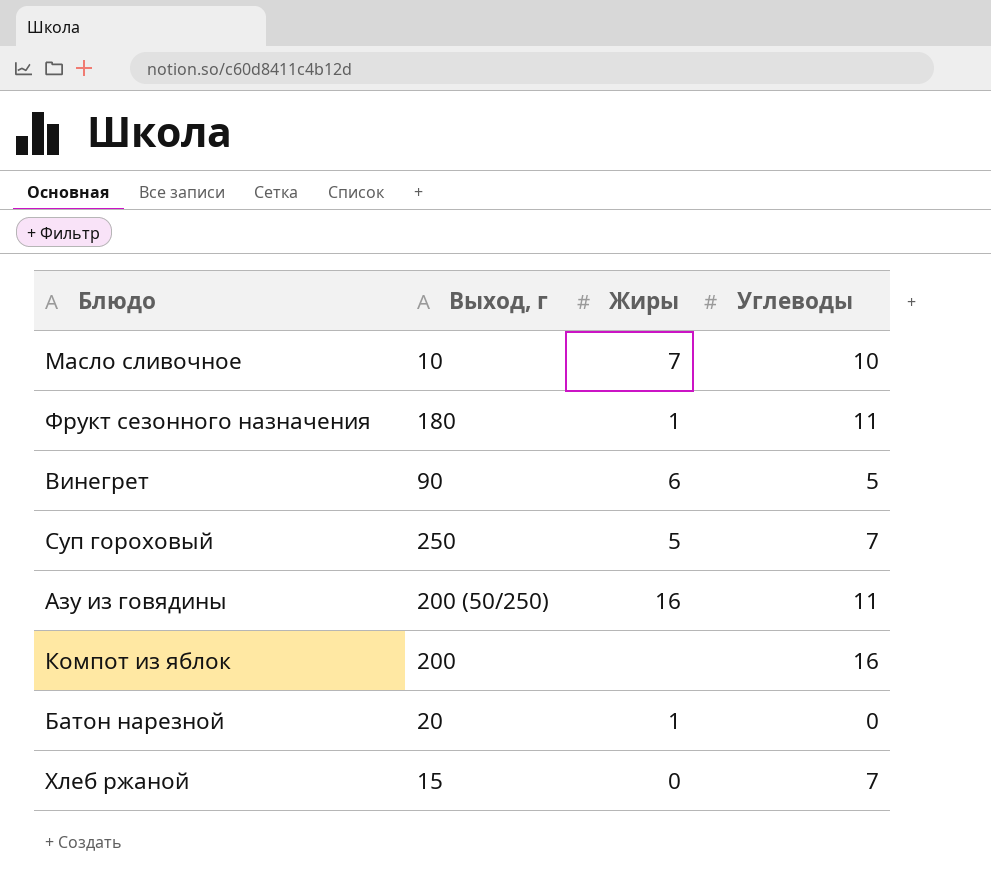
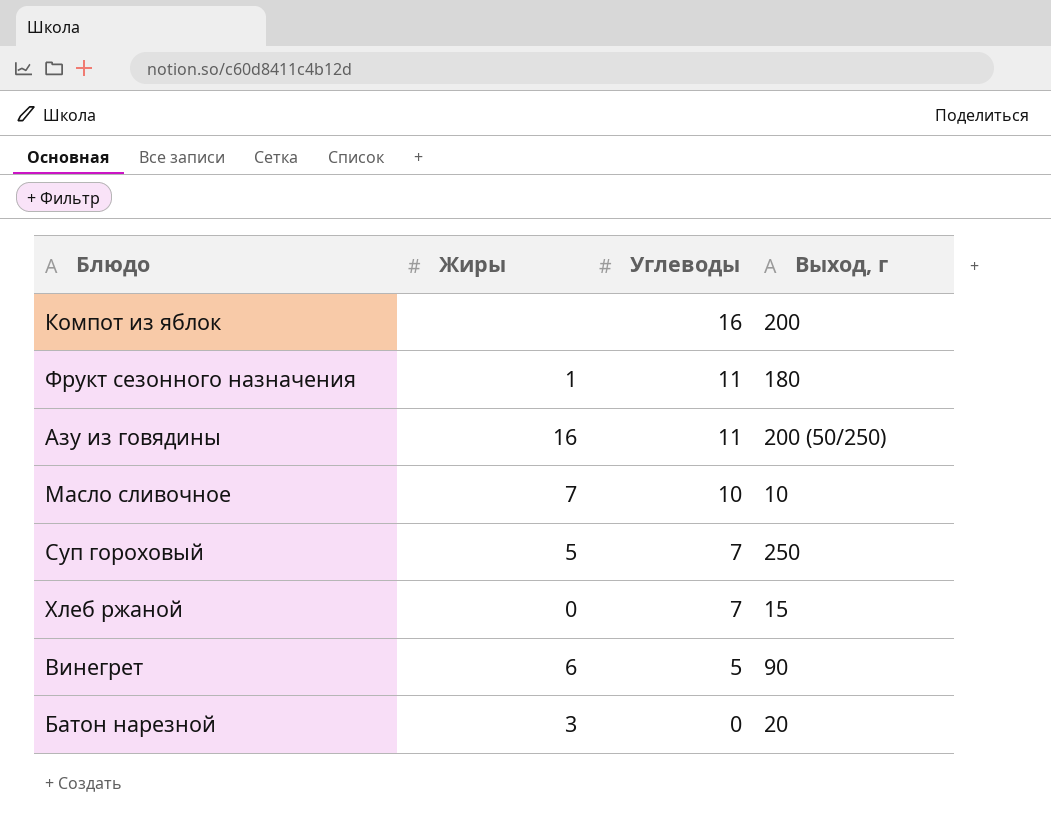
row order: none -> Углеводы descending
column Выход, г | position: 2 -> 4
Батон нарезной | Жиры: 1 -> 3

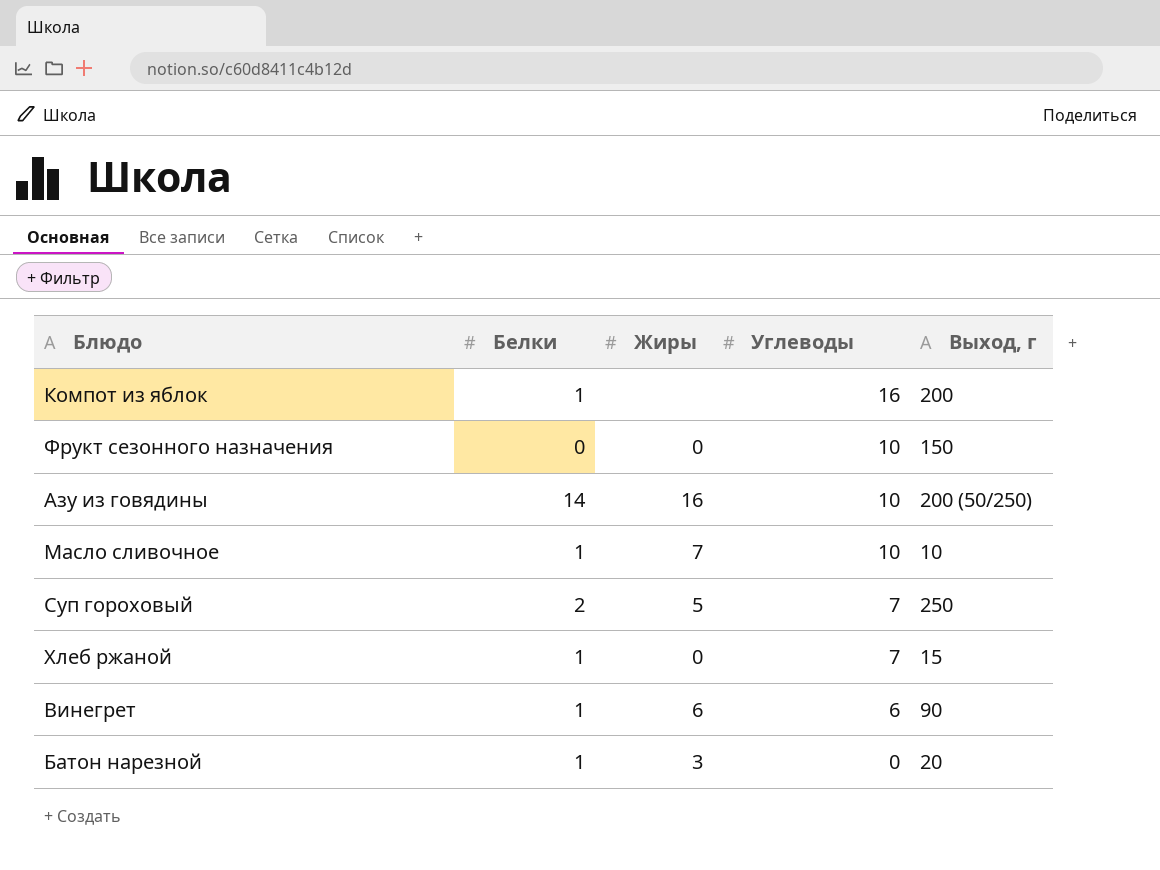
column Белки | position: none -> 2
Фрукт сезонного назначения | Жиры: 1 -> 0
Фрукт сезонного назначения | Углеводы: 11 -> 10
Фрукт сезонного назначения | Выход, г: 180 -> 150
Азу из говядины | Углеводы: 11 -> 10
Винегрет | Углеводы: 5 -> 6

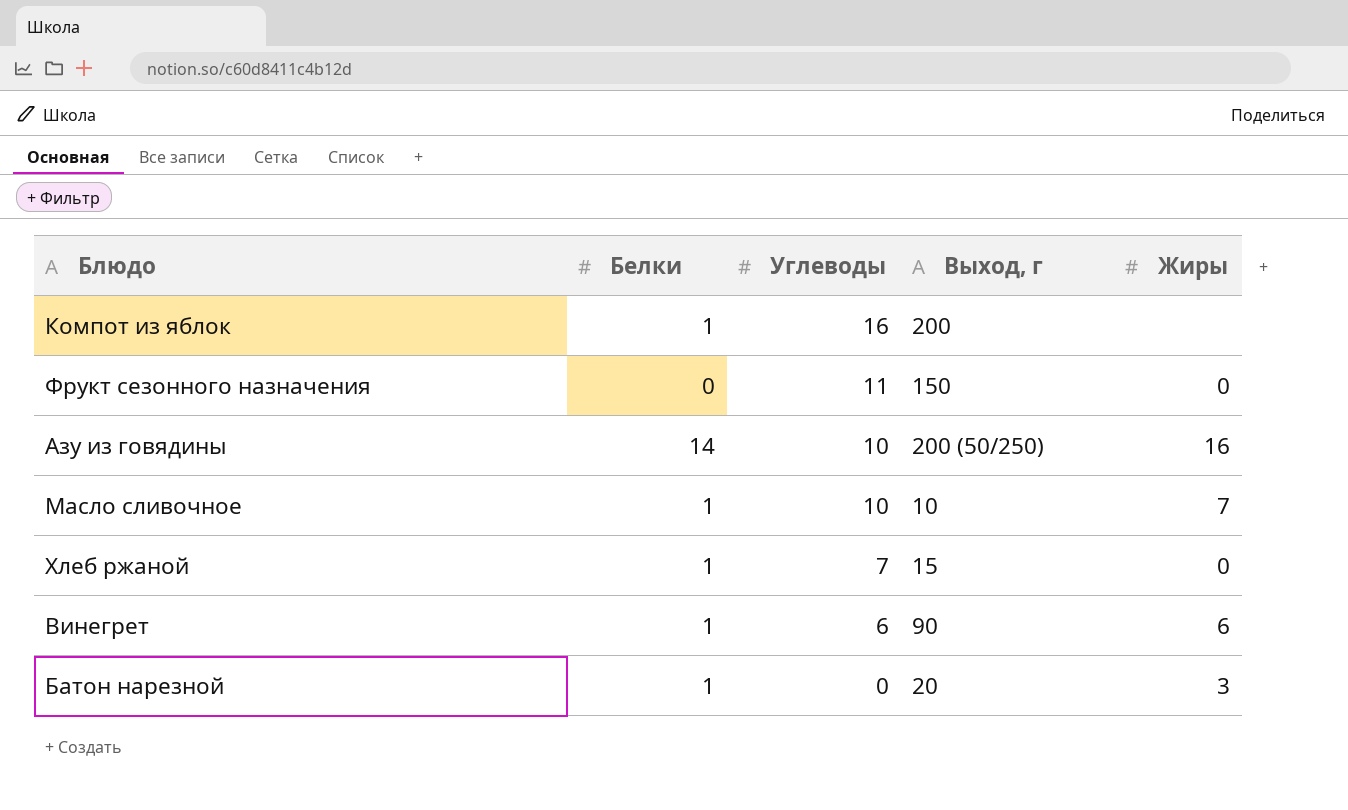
column Жиры | position: 3 -> 5
row Суп гороховый: 2 | 5 | 7 | 250 -> none
Фрукт сезонного назначения | Углеводы: 10 -> 11

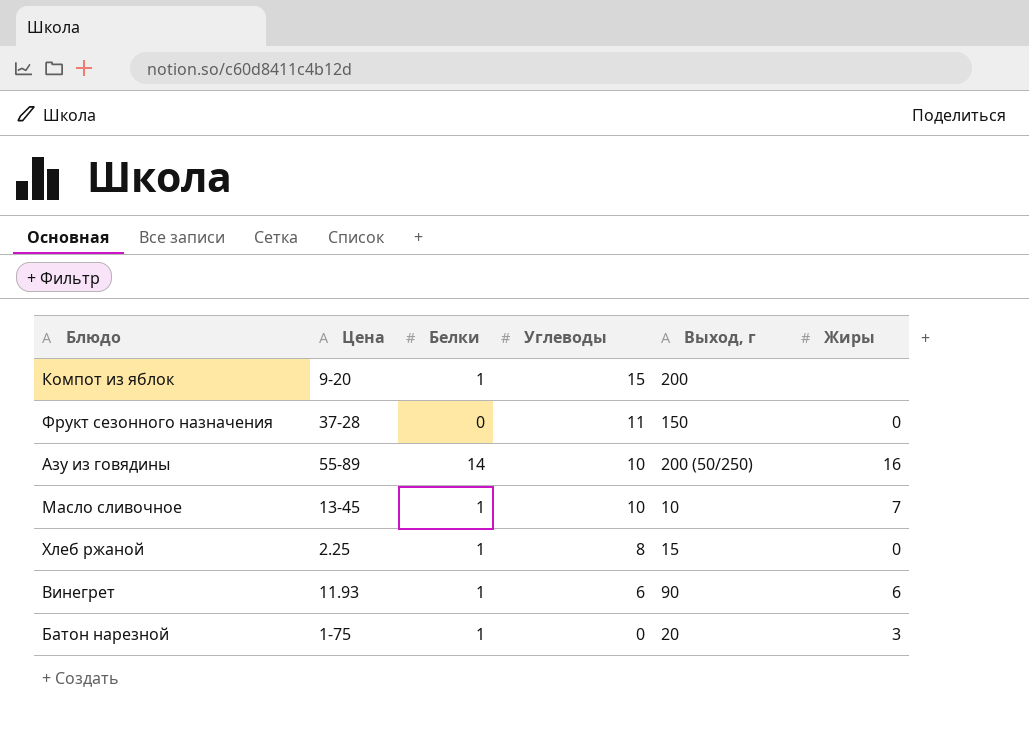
column Цена | position: none -> 2
Компот из яблок | Углеводы: 16 -> 15
Хлеб ржаной | Углеводы: 7 -> 8

